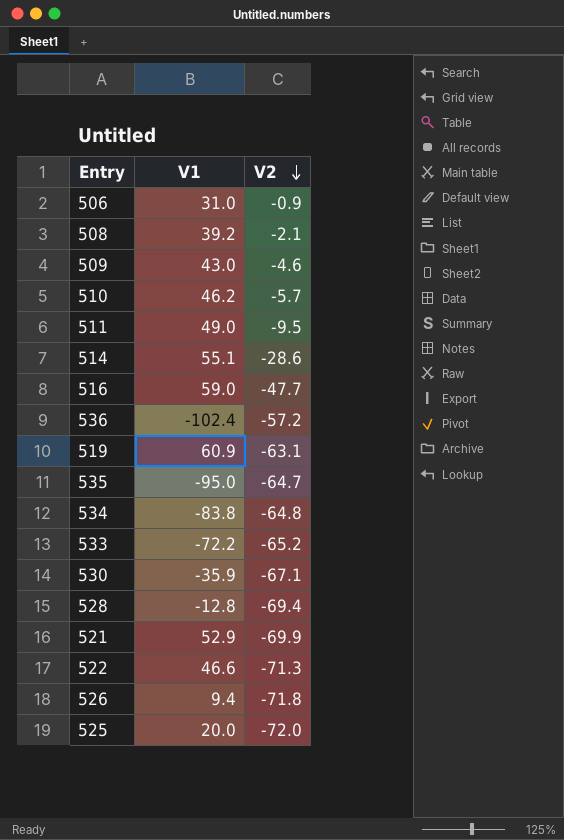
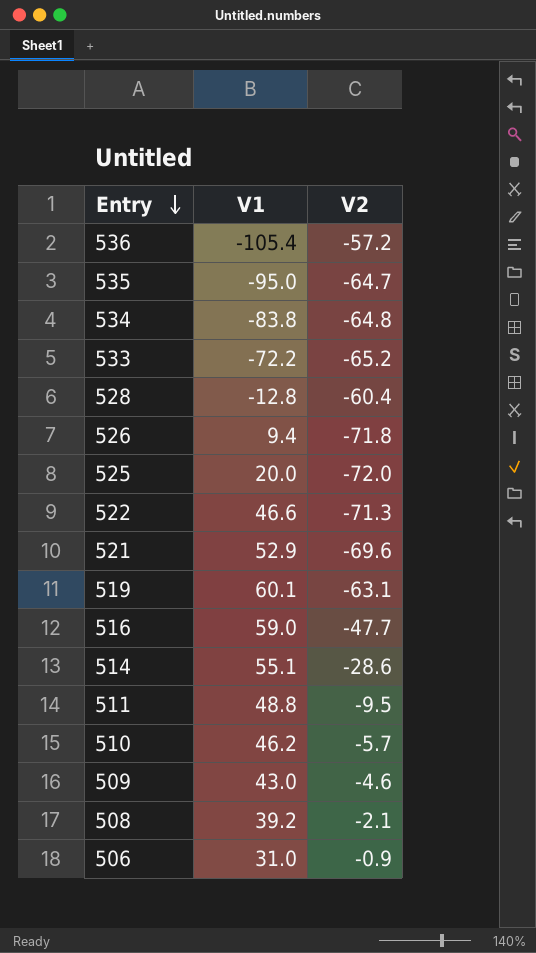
row order: V2 descending -> Entry descending
row 530: -35.9 | -67.1 -> none
536 | V1: -102.4 -> -105.4
528 | V2: -69.4 -> -60.4
521 | V2: -69.9 -> -69.6
519 | V1: 60.9 -> 60.1
511 | V1: 49.0 -> 48.8

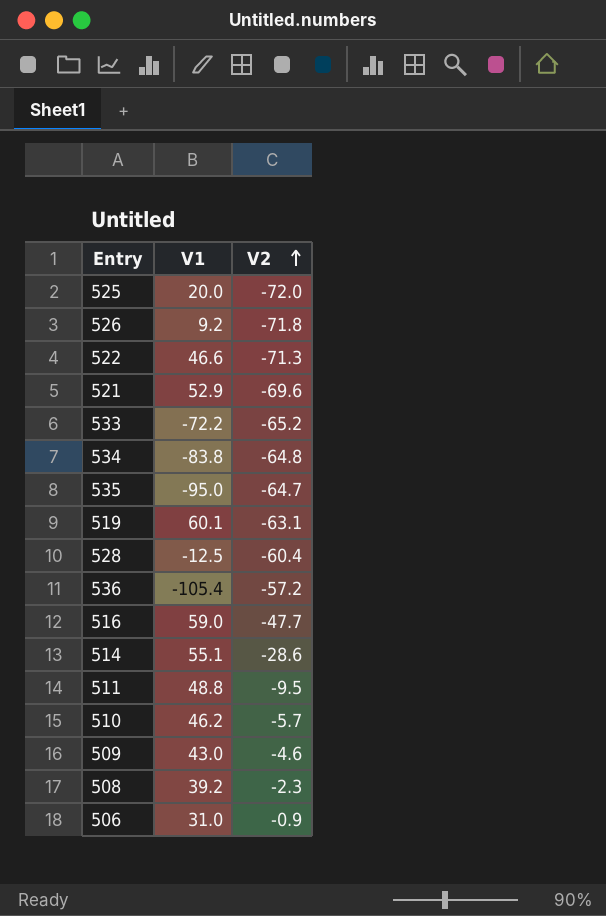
row order: Entry descending -> V2 ascending
526 | V1: 9.4 -> 9.2
528 | V1: -12.8 -> -12.5
508 | V2: -2.1 -> -2.3

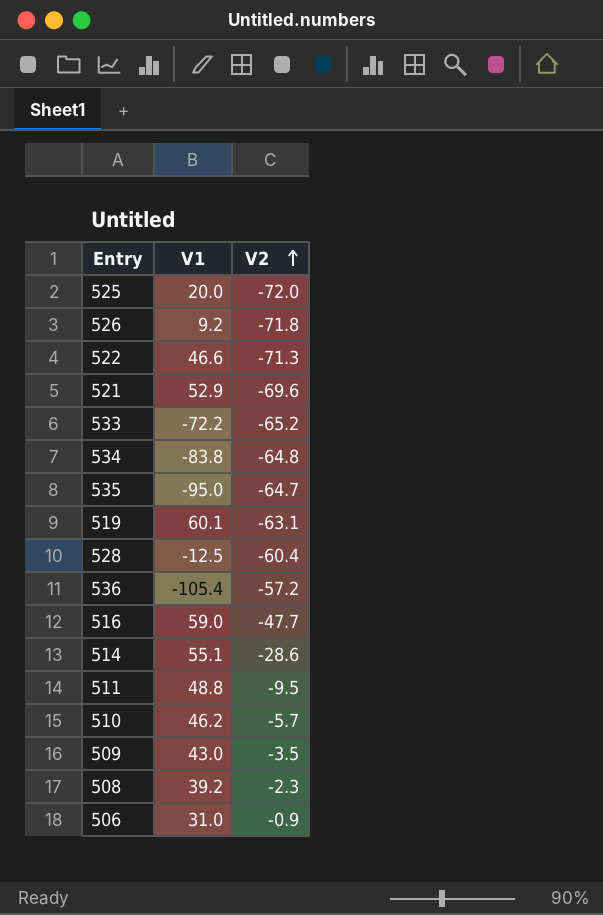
509 | V2: -4.6 -> -3.5

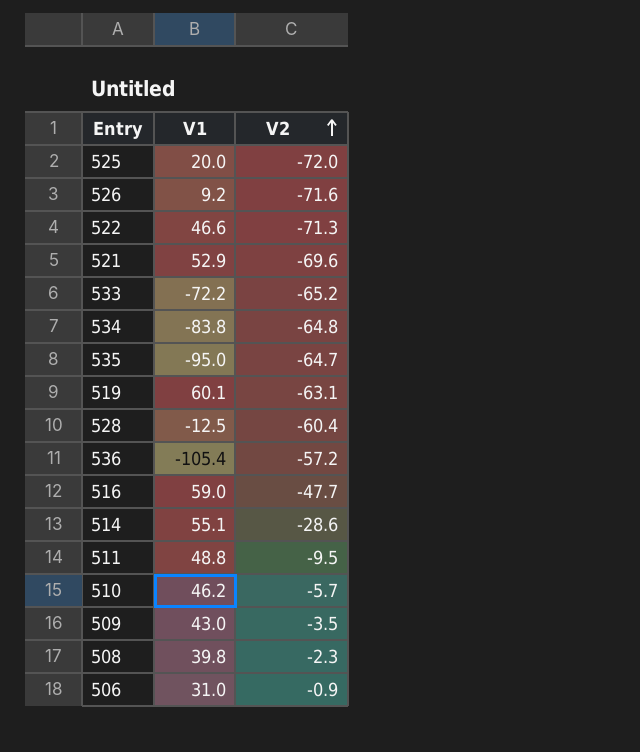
526 | V2: -71.8 -> -71.6
508 | V1: 39.2 -> 39.8

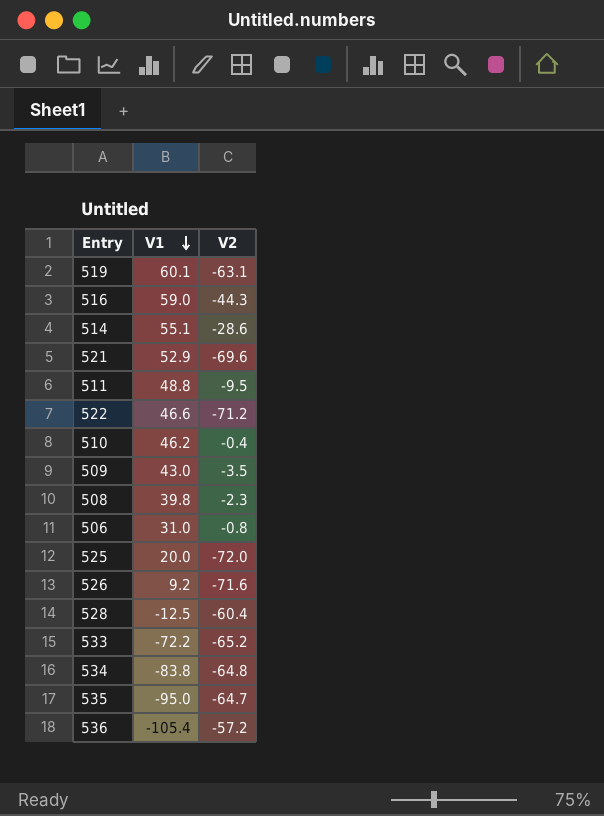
row order: V2 ascending -> V1 descending
516 | V2: -47.7 -> -44.3
522 | V2: -71.3 -> -71.2
510 | V2: -5.7 -> -0.4
506 | V2: -0.9 -> -0.8

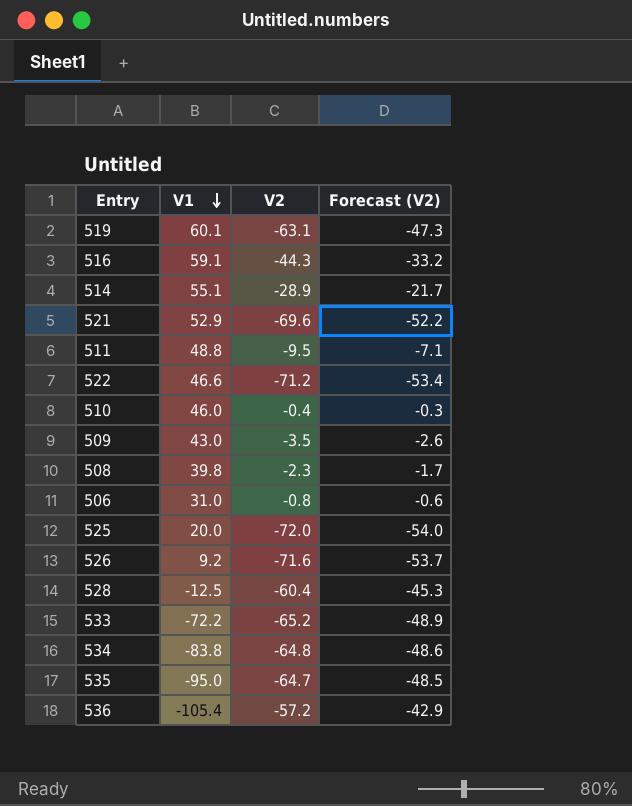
column Forecast (V2) | formula: none -> [V2] * 0.75
516 | V1: 59.0 -> 59.1
514 | V2: -28.6 -> -28.9
510 | V1: 46.2 -> 46.0

